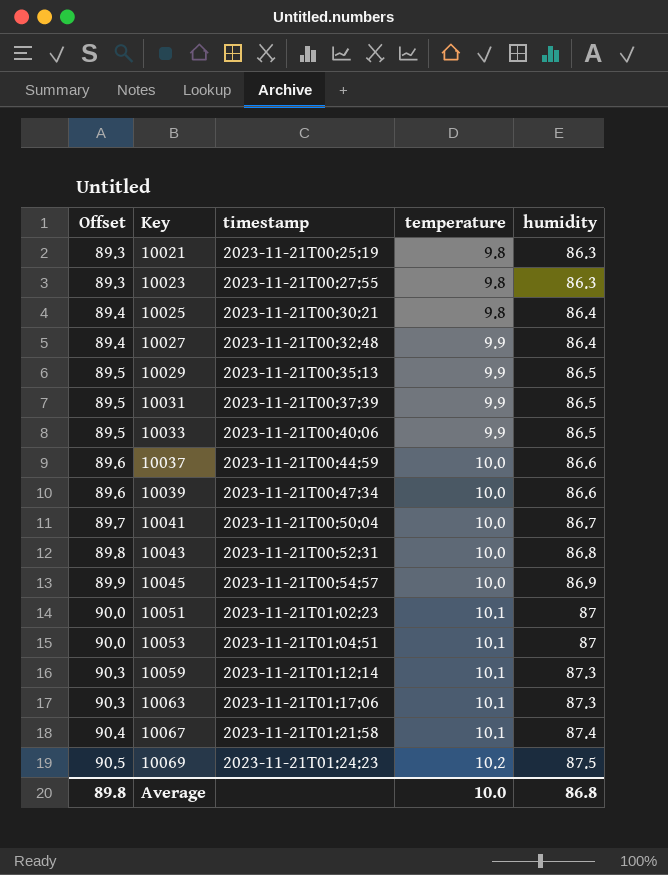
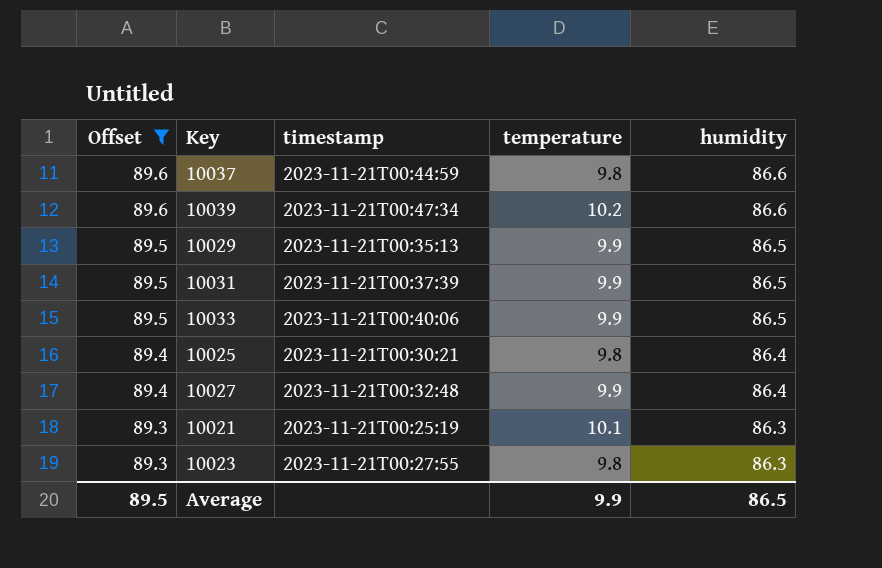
filter: none -> Offset <= 89.6
row order: Offset ascending -> Offset descending
10037 | temperature: 10.0 -> 9.8
10039 | temperature: 10.0 -> 10.2
10021 | temperature: 9.8 -> 10.1
Average | Offset: 89.8 -> 89.5
Average | temperature: 10.0 -> 9.9
Average | humidity: 86.8 -> 86.5

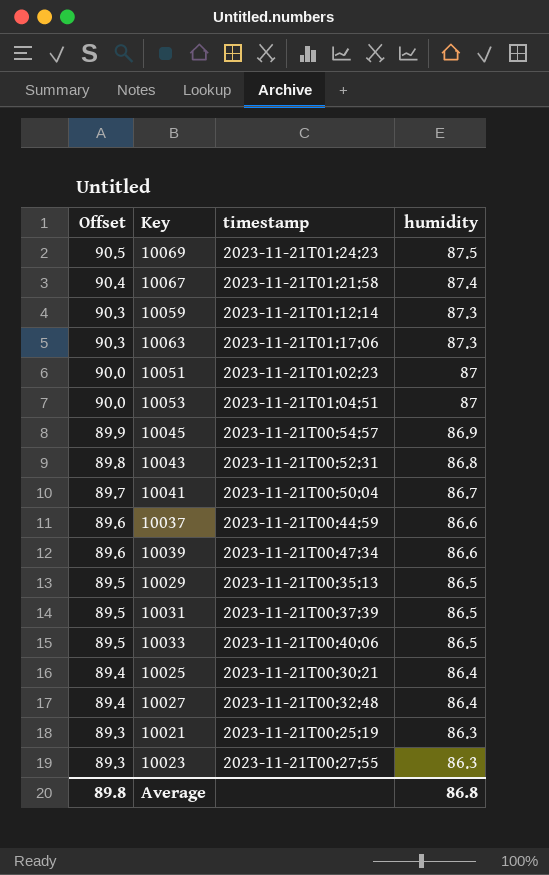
filter: Offset <= 89.6 -> none
column temperature | position: 4 -> none
Average | Offset: 89.5 -> 89.8
Average | humidity: 86.5 -> 86.8

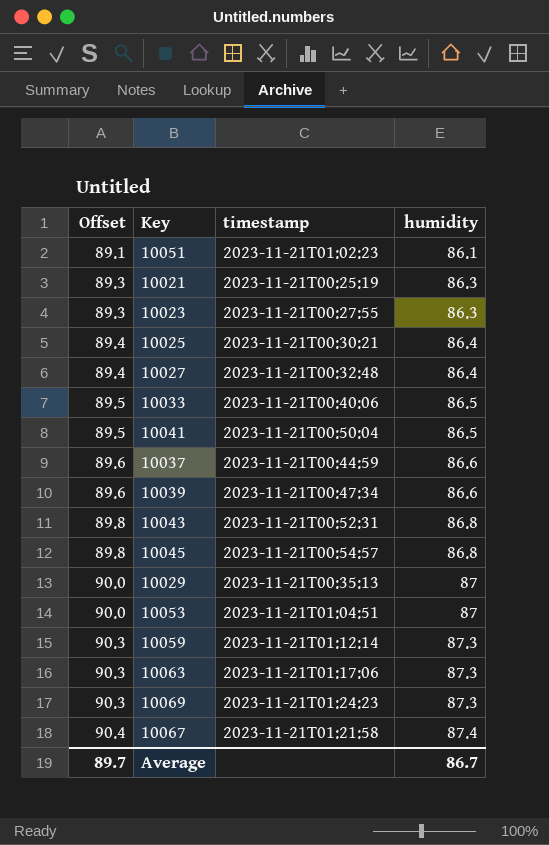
row order: Offset descending -> Offset ascending
row 10031: 89.5 | 2023-11-21T00:37:39 | 86.5 -> none
10051 | Offset: 90.0 -> 89.1
10051 | humidity: 87 -> 86.1
10041 | Offset: 89.7 -> 89.5
10041 | humidity: 86.7 -> 86.5
10045 | Offset: 89.9 -> 89.8
10045 | humidity: 86.9 -> 86.8
10029 | Offset: 89.5 -> 90.0
10029 | humidity: 86.5 -> 87
10069 | Offset: 90.5 -> 90.3
10069 | humidity: 87.5 -> 87.3
Average | Offset: 89.8 -> 89.7
Average | humidity: 86.8 -> 86.7

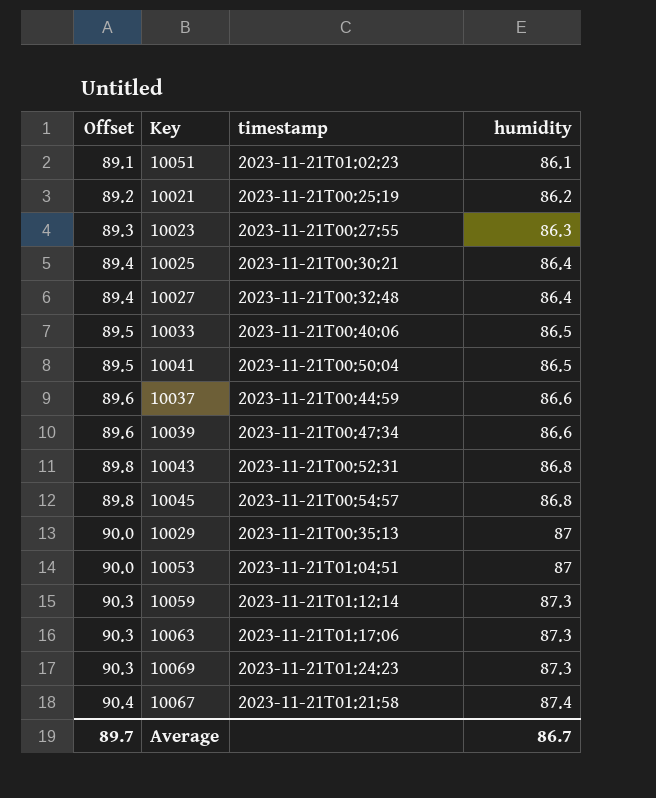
10021 | Offset: 89.3 -> 89.2
10021 | humidity: 86.3 -> 86.2

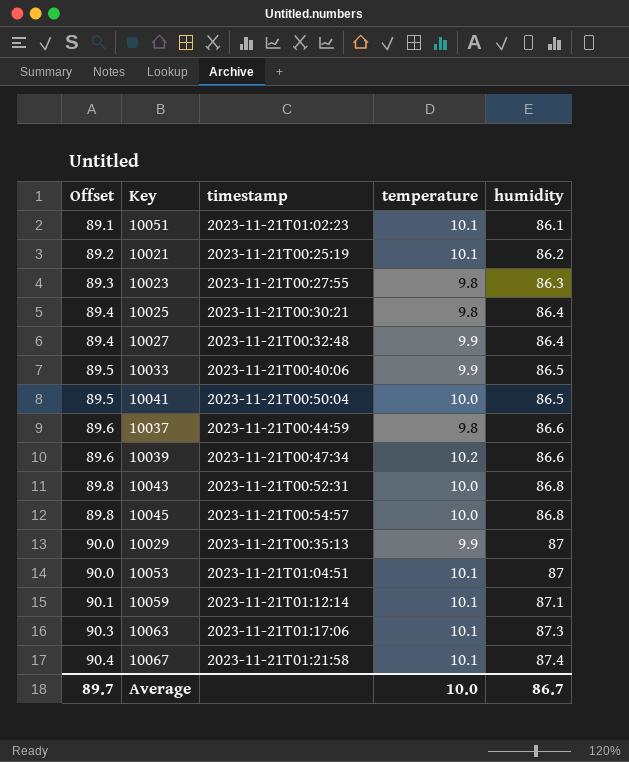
column temperature | position: none -> 4
row 10069: 90.3 | 2023-11-21T01:24:23 | 87.3 -> none
10059 | Offset: 90.3 -> 90.1
10059 | humidity: 87.3 -> 87.1

